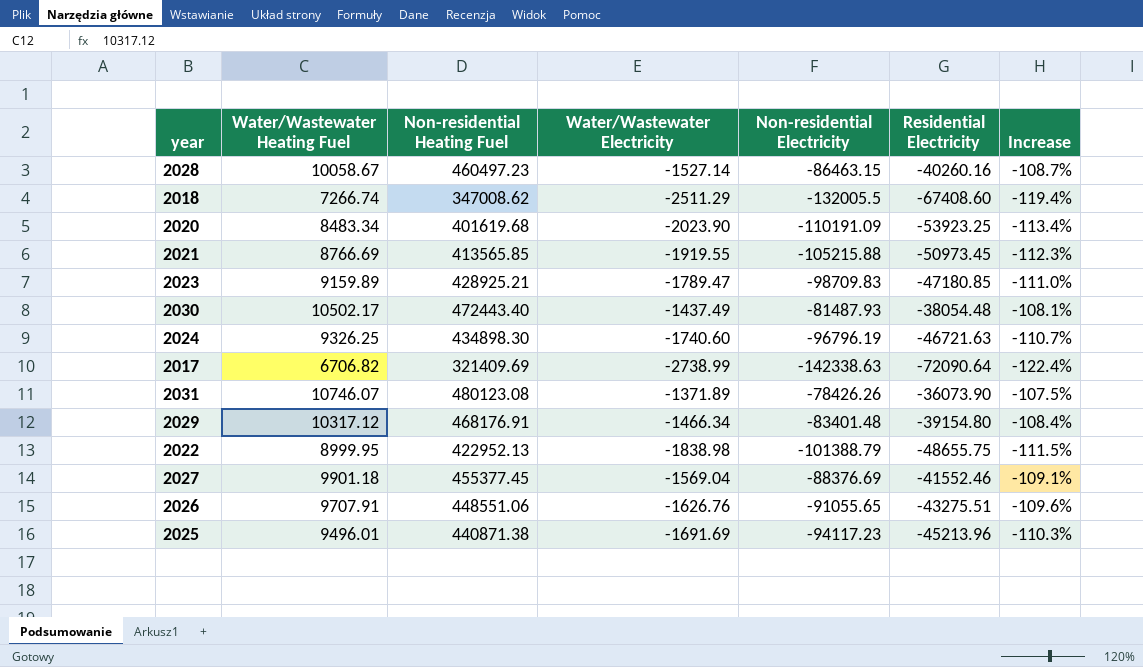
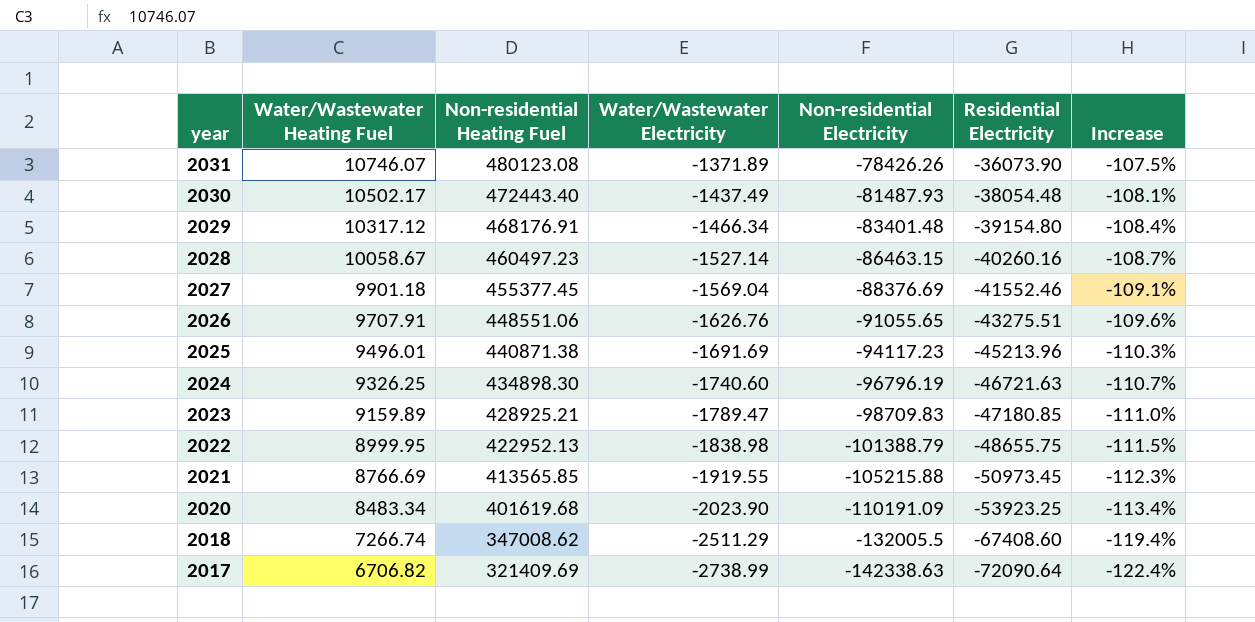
row order: none -> year descending

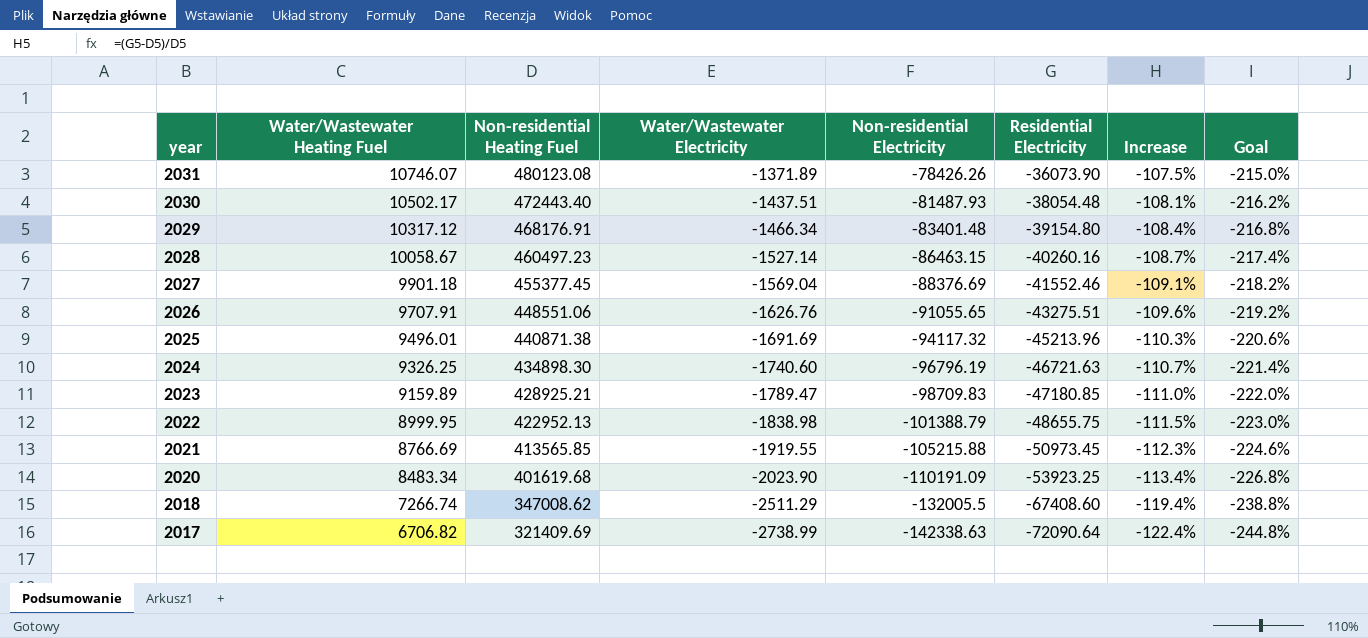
column Goal | formula: none -> [Increase] * 2
2030 | Water/Wastewater Electricity: -1437.49 -> -1437.51
2025 | Non-residential Electricity: -94117.23 -> -94117.32

